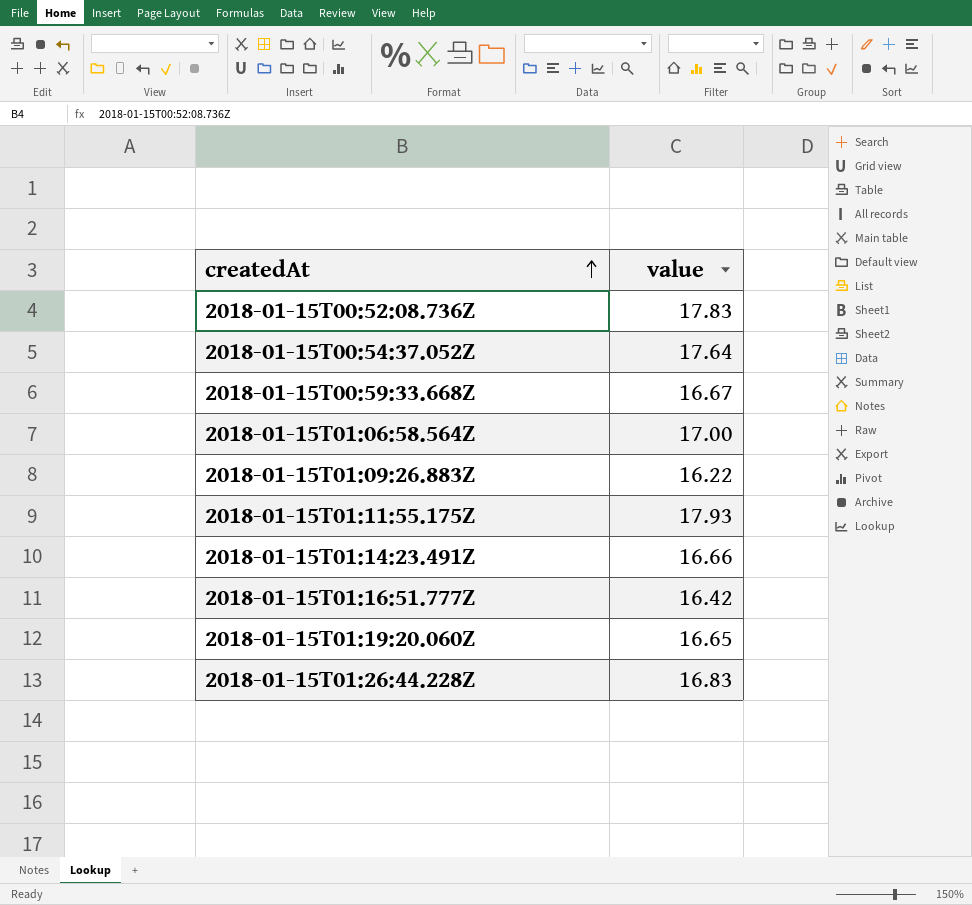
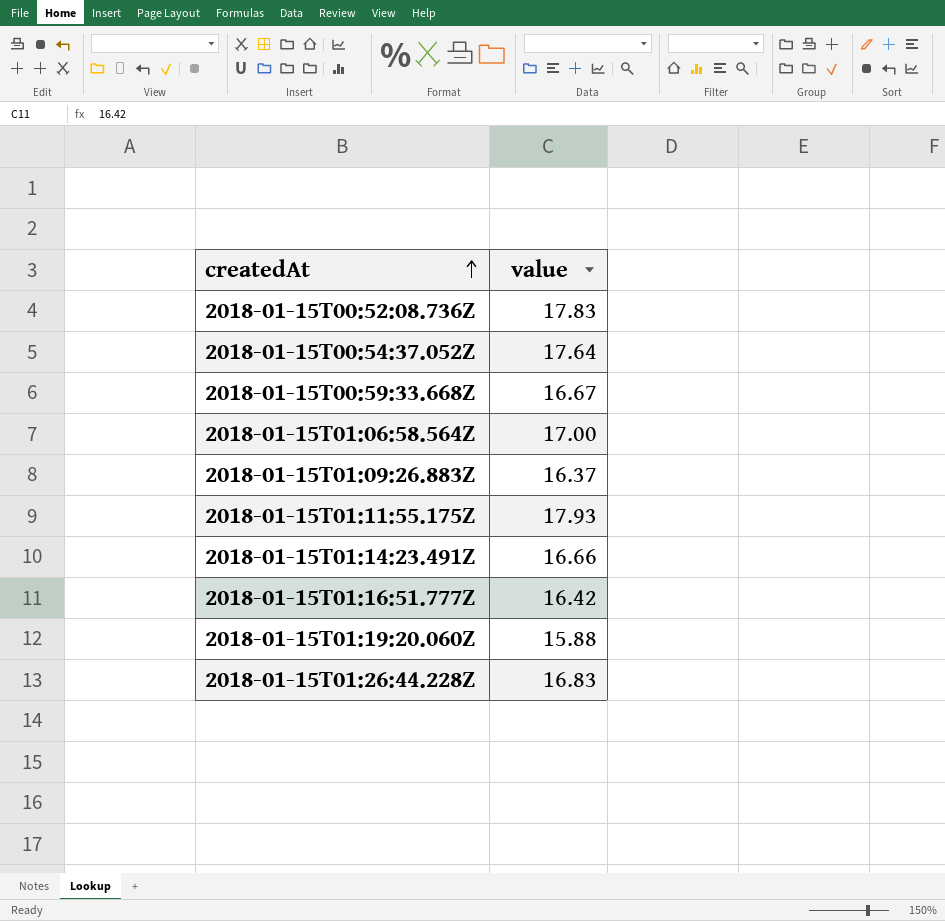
2018-01-15T01:09:26.883Z | value: 16.22 -> 16.37
2018-01-15T01:19:20.060Z | value: 16.65 -> 15.88

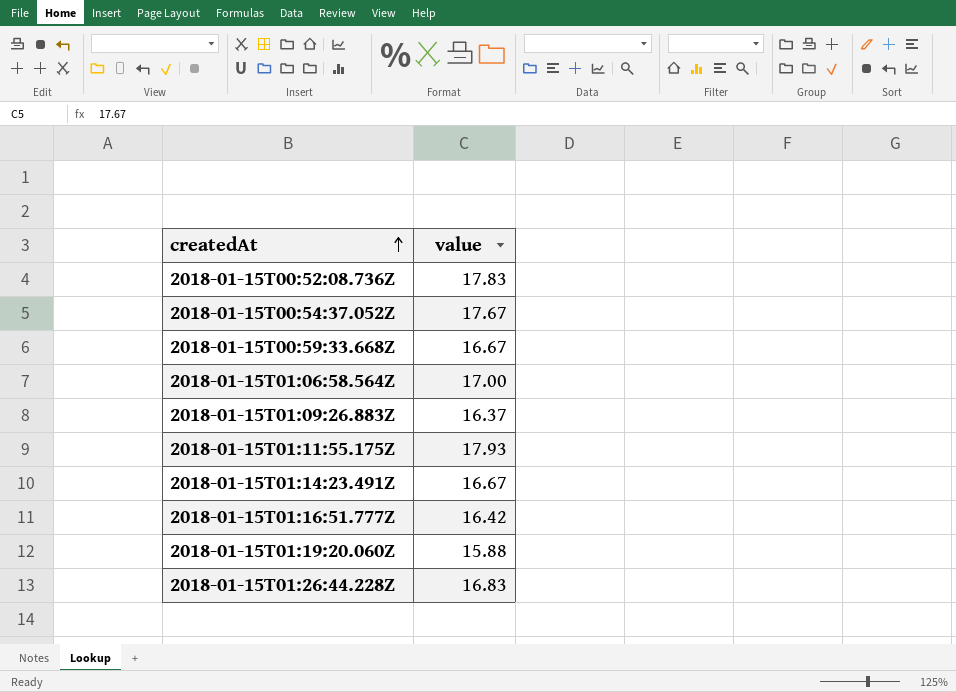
2018-01-15T00:54:37.052Z | value: 17.64 -> 17.67
2018-01-15T01:14:23.491Z | value: 16.66 -> 16.67

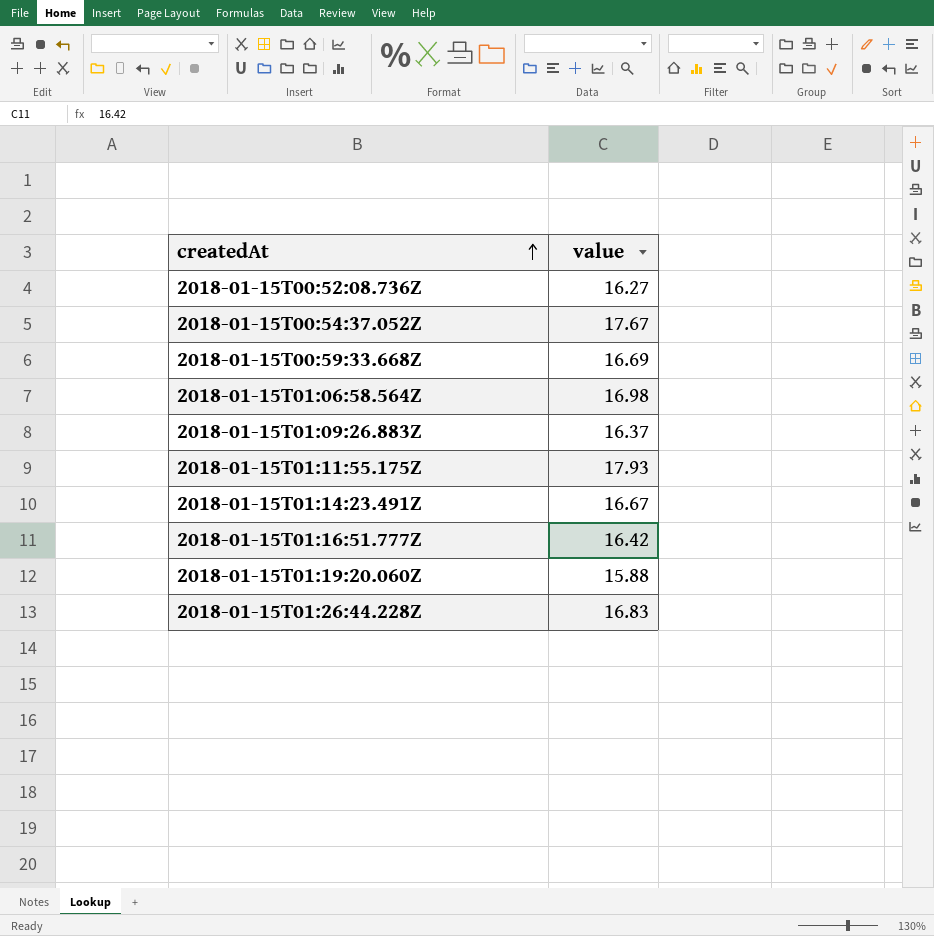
2018-01-15T00:52:08.736Z | value: 17.83 -> 16.27
2018-01-15T00:59:33.668Z | value: 16.67 -> 16.69
2018-01-15T01:06:58.564Z | value: 17.00 -> 16.98

